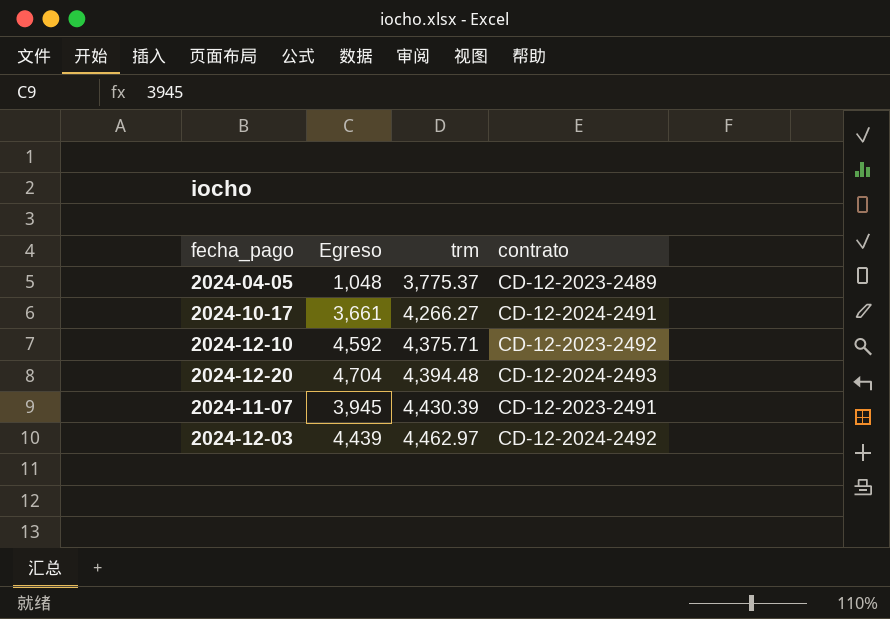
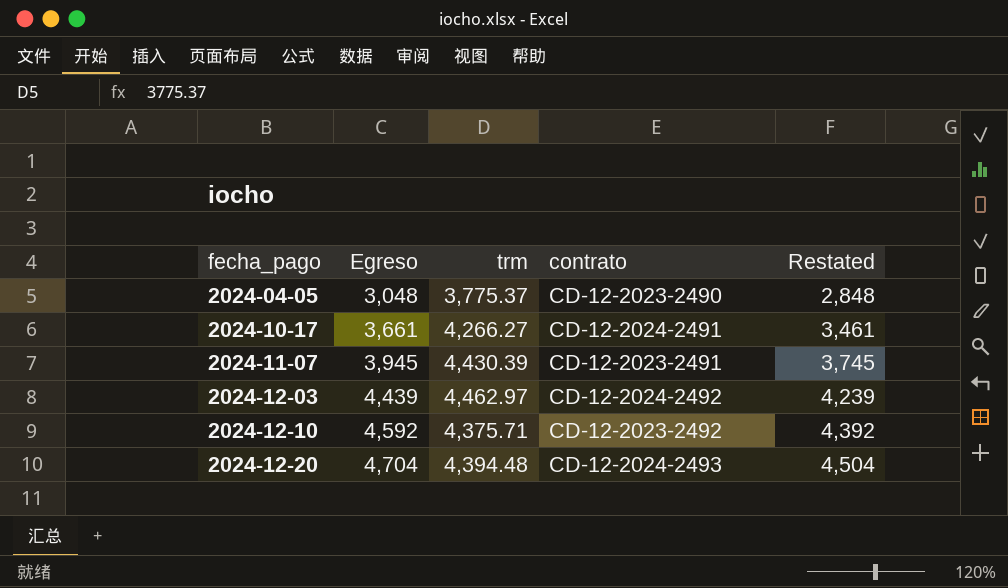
row order: trm ascending -> fecha_pago ascending
column Restated | formula: none -> [Egreso] - 200
2024-04-05 | Egreso: 1,048 -> 3,048
2024-04-05 | contrato: CD-12-2023-2489 -> CD-12-2023-2490

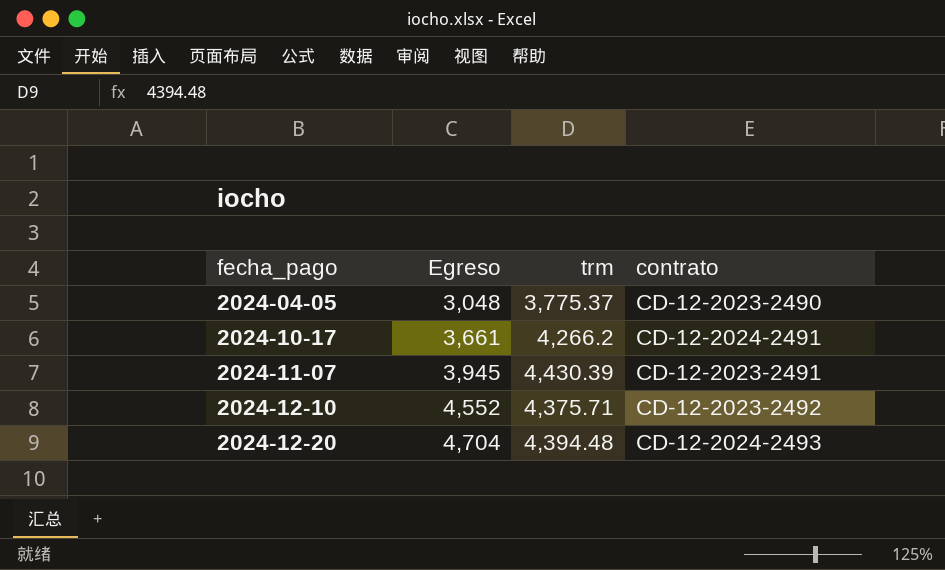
column Restated | formula: [Egreso] - 200 -> none
row 2024-12-03: 4,439 | 4,462.97 | CD-12-2024-2492 | 4,239 -> none
2024-10-17 | trm: 4,266.27 -> 4,266.2
2024-12-10 | Egreso: 4,592 -> 4,552

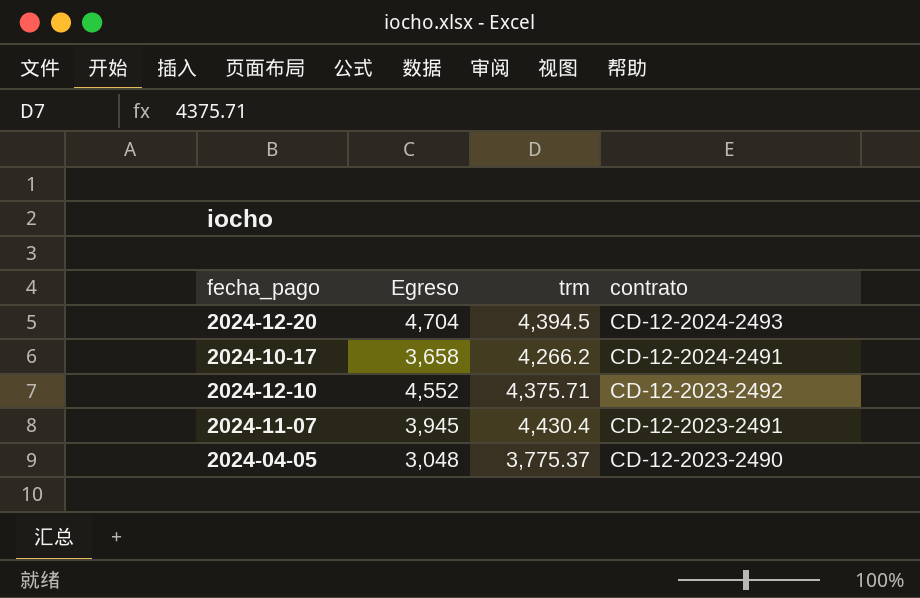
row order: fecha_pago ascending -> contrato descending
2024-12-20 | trm: 4,394.48 -> 4,394.5
2024-10-17 | Egreso: 3,661 -> 3,658
2024-11-07 | trm: 4,430.39 -> 4,430.4

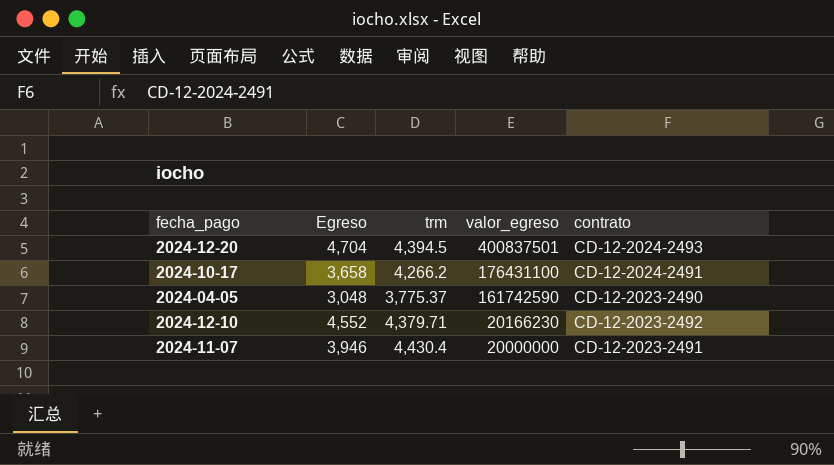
row order: contrato descending -> valor_egreso descending
column valor_egreso | position: none -> 4
2024-12-10 | trm: 4,375.71 -> 4,379.71
2024-11-07 | Egreso: 3,945 -> 3,946

